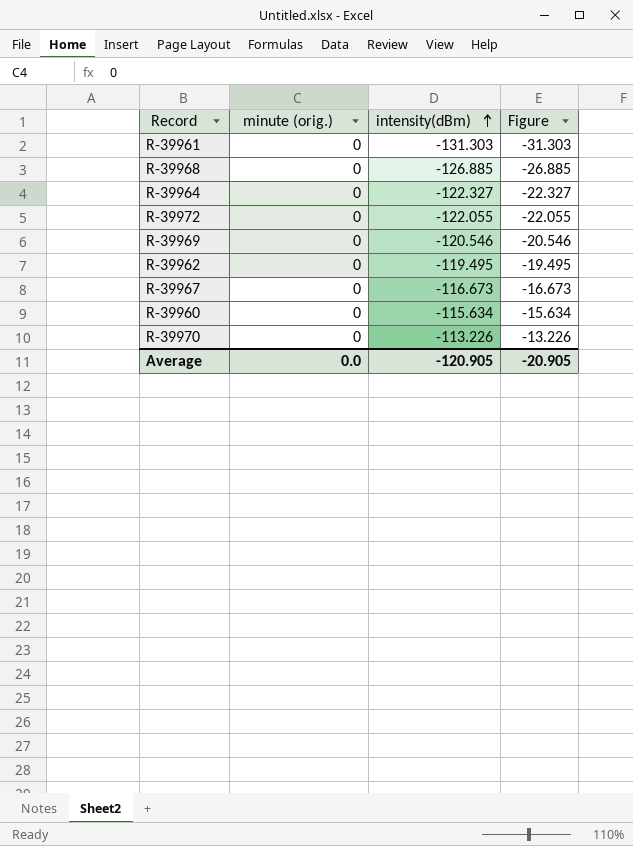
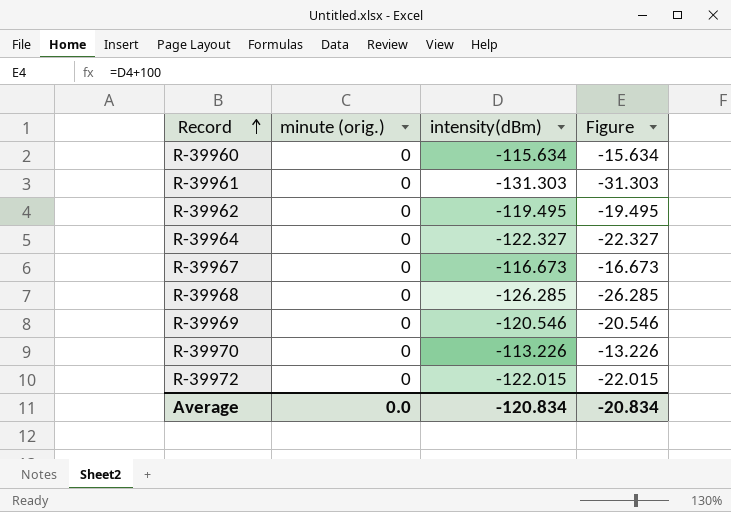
row order: intensity(dBm) ascending -> Record ascending
R-39968 | intensity(dBm): -126.885 -> -126.285
R-39968 | Figure: -26.885 -> -26.285
R-39972 | intensity(dBm): -122.055 -> -122.015
R-39972 | Figure: -22.055 -> -22.015
Average | intensity(dBm): -120.905 -> -120.834
Average | Figure: -20.905 -> -20.834

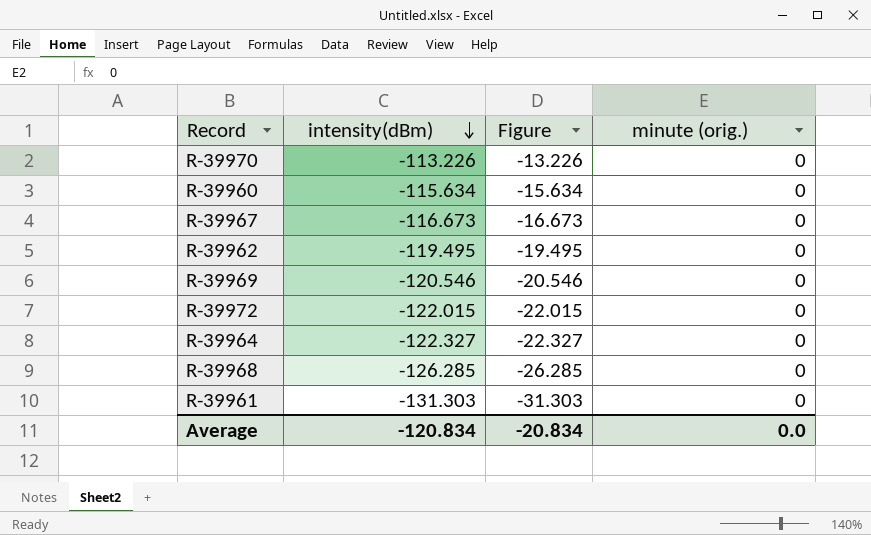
row order: Record ascending -> intensity(dBm) descending
column minute (orig.) | position: 2 -> 4

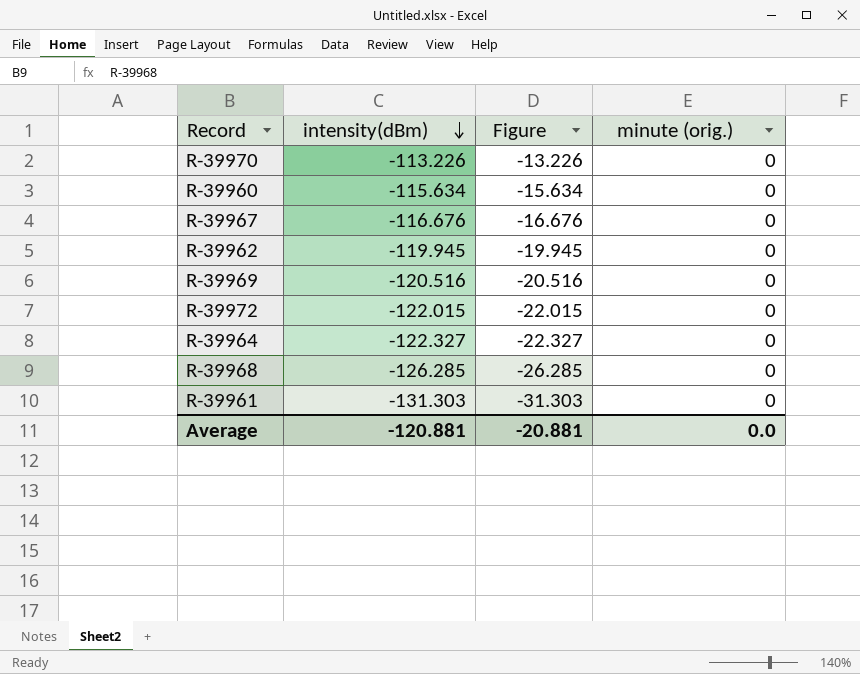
R-39967 | intensity(dBm): -116.673 -> -116.676
R-39967 | Figure: -16.673 -> -16.676
R-39962 | intensity(dBm): -119.495 -> -119.945
R-39962 | Figure: -19.495 -> -19.945
R-39969 | intensity(dBm): -120.546 -> -120.516
R-39969 | Figure: -20.546 -> -20.516
Average | intensity(dBm): -120.834 -> -120.881
Average | Figure: -20.834 -> -20.881

